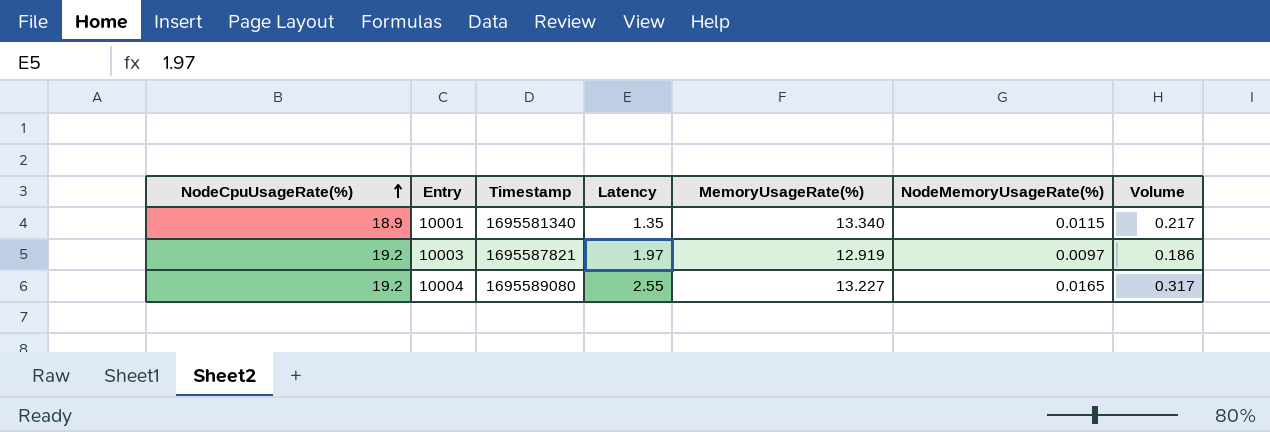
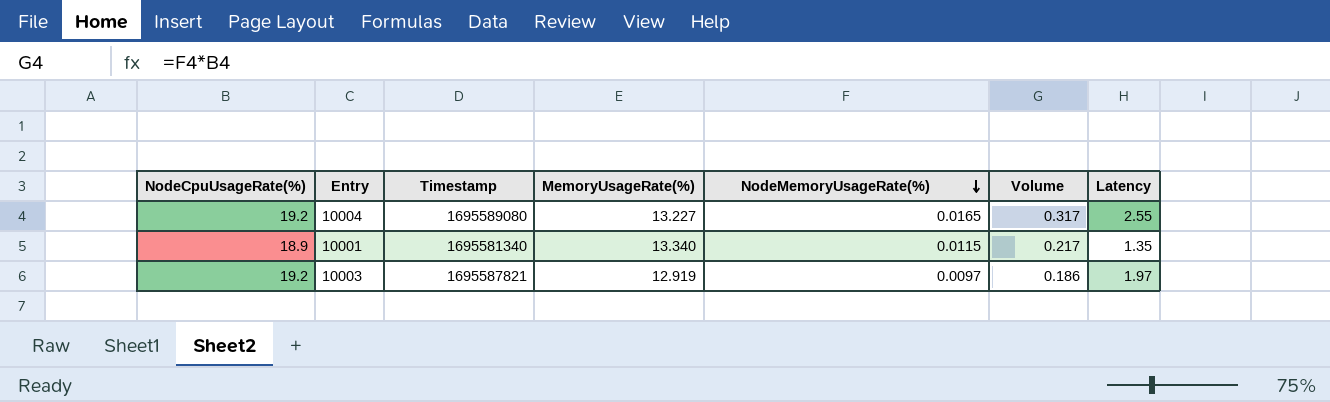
row order: NodeCpuUsageRate(%) ascending -> NodeMemoryUsageRate(%) descending
column Latency | position: 4 -> 7

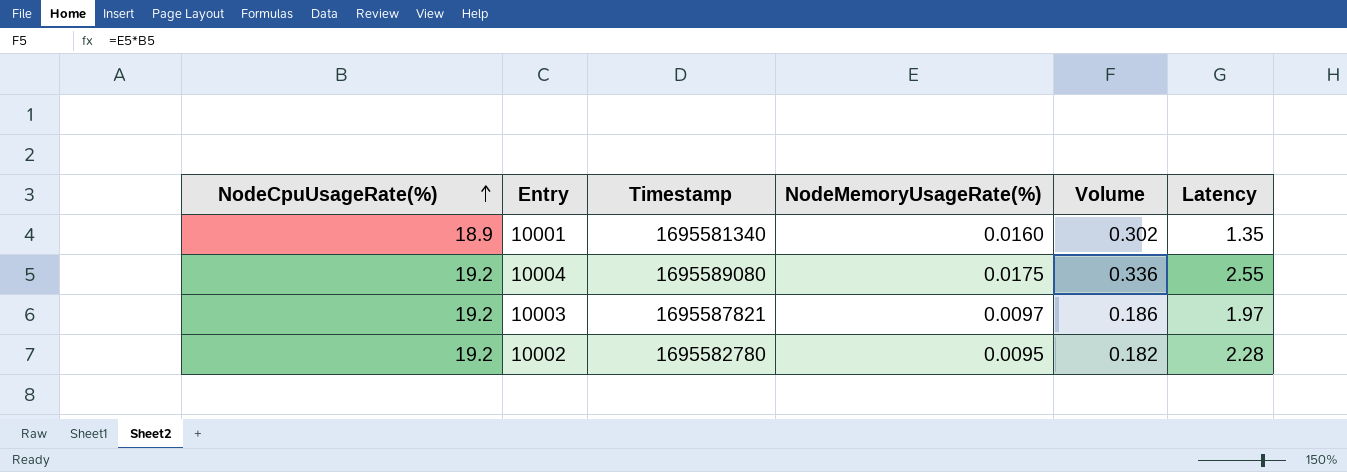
row order: NodeMemoryUsageRate(%) descending -> NodeCpuUsageRate(%) ascending
column MemoryUsageRate(%) | position: 4 -> none
10001 | NodeMemoryUsageRate(%): 0.0115 -> 0.0160
10001 | Volume: 0.217 -> 0.302
10004 | NodeMemoryUsageRate(%): 0.0165 -> 0.0175
10004 | Volume: 0.317 -> 0.336
row 10002: none -> 19.2 | 1695582780 | 0.0095 | 0.182 | 2.28

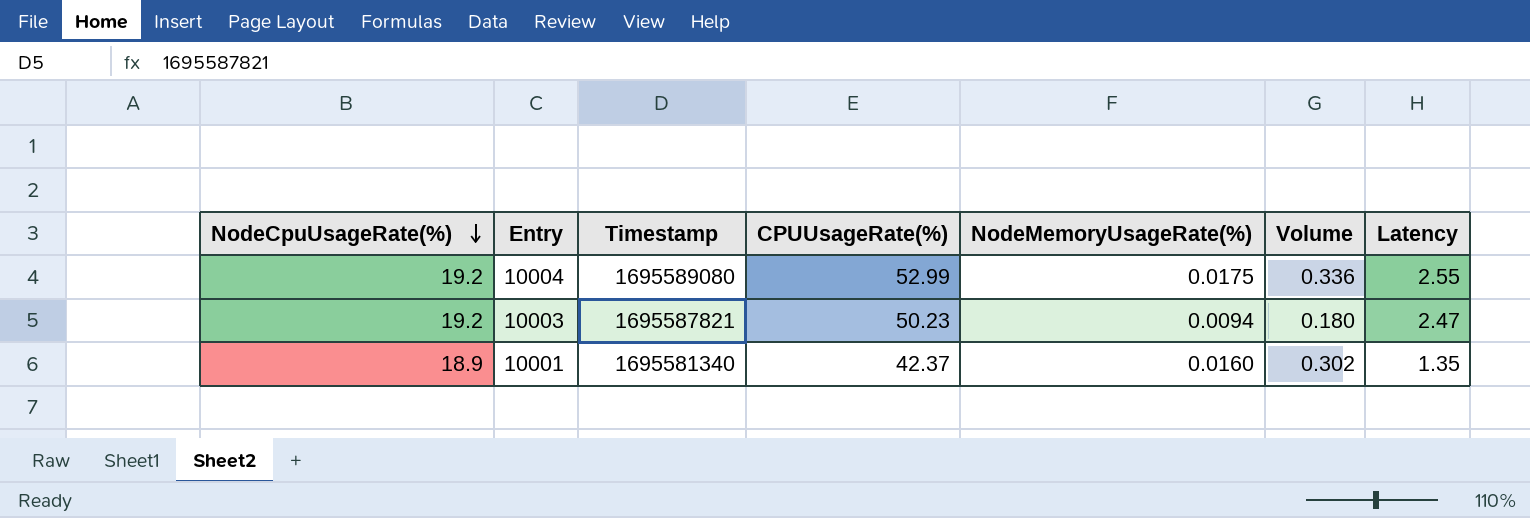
row order: NodeCpuUsageRate(%) ascending -> NodeCpuUsageRate(%) descending
column CPUUsageRate(%) | position: none -> 4
row 10002: 19.2 | 1695582780 | 0.0095 | 0.182 | 2.28 -> none
10003 | NodeMemoryUsageRate(%): 0.0097 -> 0.0094
10003 | Volume: 0.186 -> 0.180
10003 | Latency: 1.97 -> 2.47

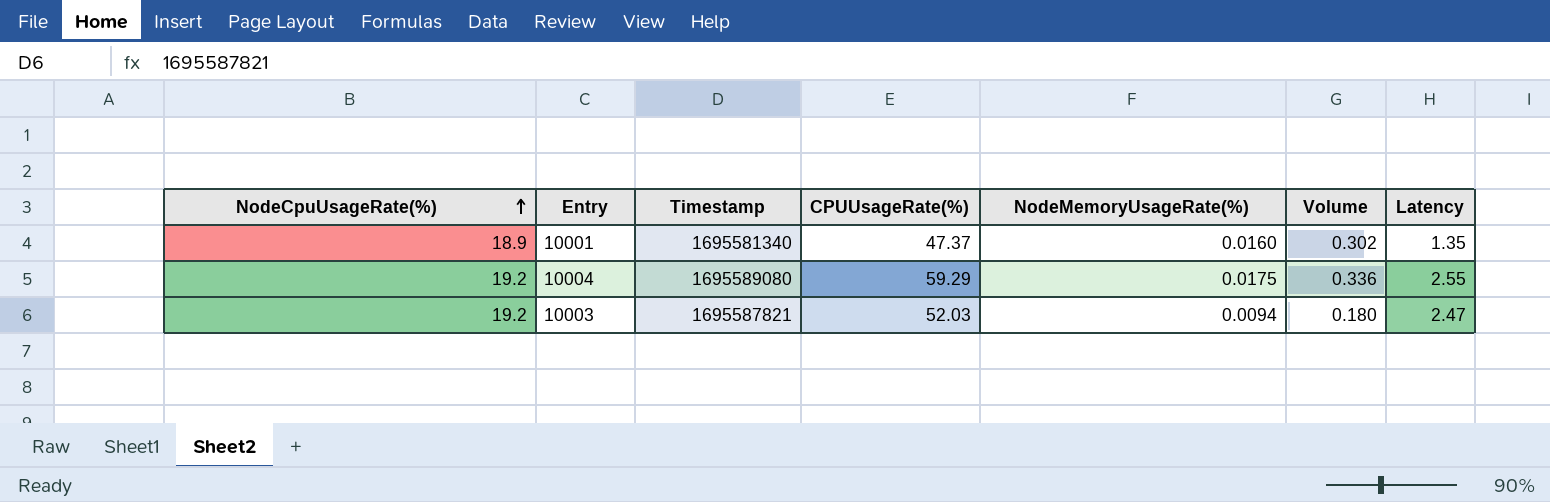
row order: NodeCpuUsageRate(%) descending -> NodeCpuUsageRate(%) ascending
10001 | CPUUsageRate(%): 42.37 -> 47.37
10004 | CPUUsageRate(%): 52.99 -> 59.29
10003 | CPUUsageRate(%): 50.23 -> 52.03

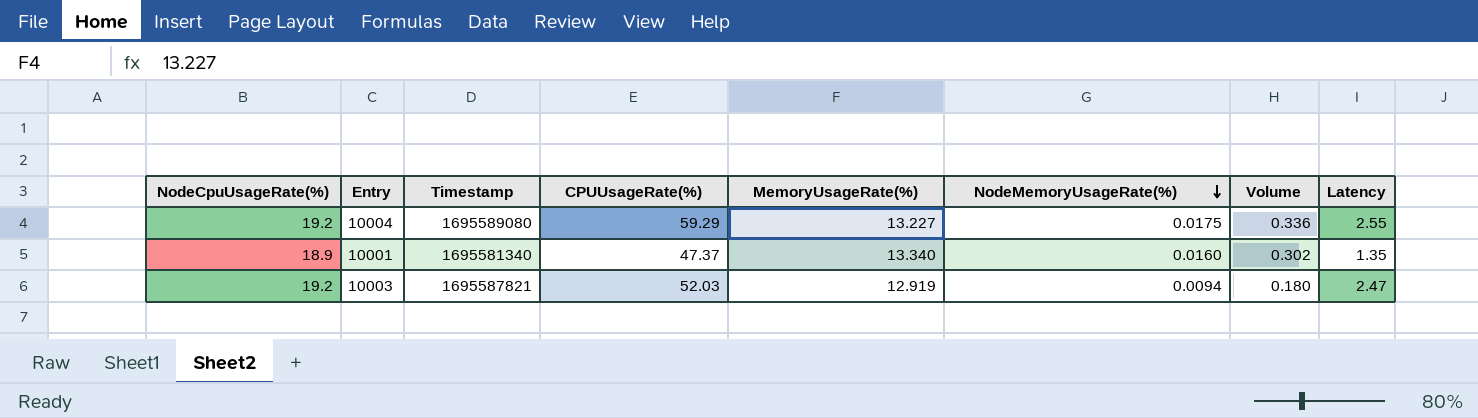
row order: NodeCpuUsageRate(%) ascending -> NodeMemoryUsageRate(%) descending
column MemoryUsageRate(%) | position: none -> 5

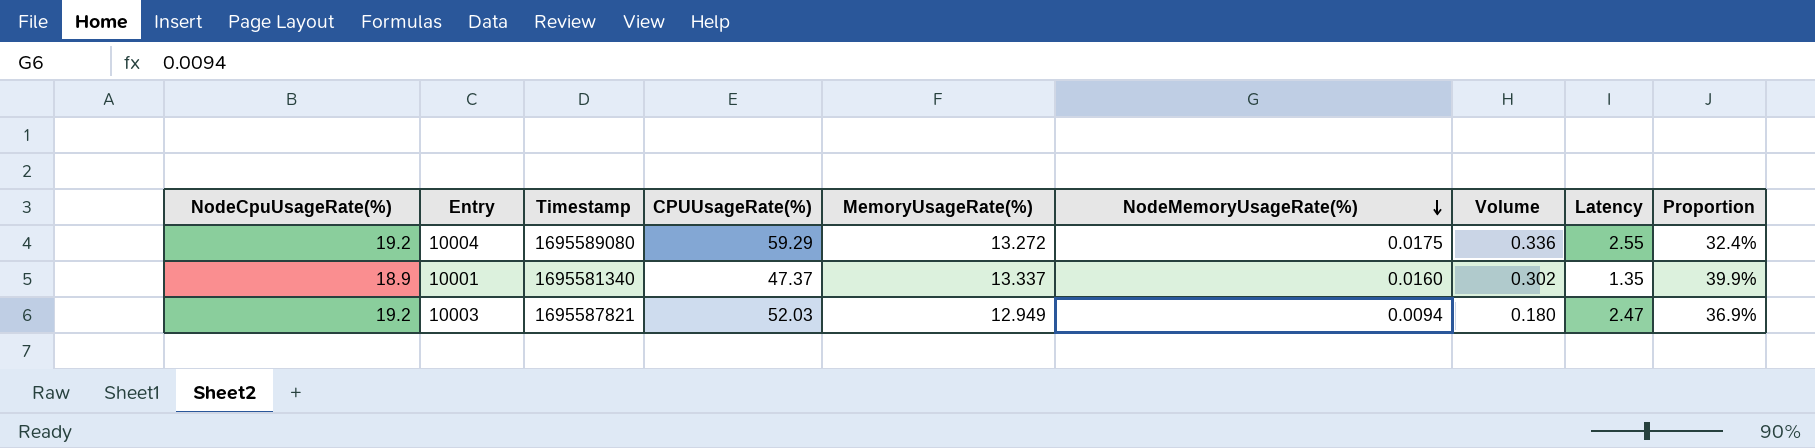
column Proportion | formula: none -> [NodeCpuUsageRate(%)] / [CPUUsageRate(%)]
10004 | MemoryUsageRate(%): 13.227 -> 13.272
10001 | MemoryUsageRate(%): 13.340 -> 13.337
10003 | MemoryUsageRate(%): 12.919 -> 12.949

